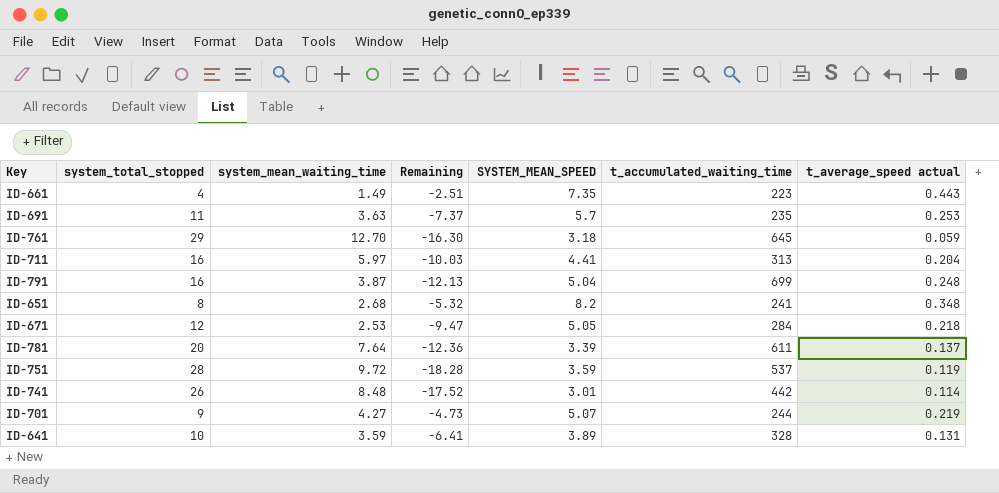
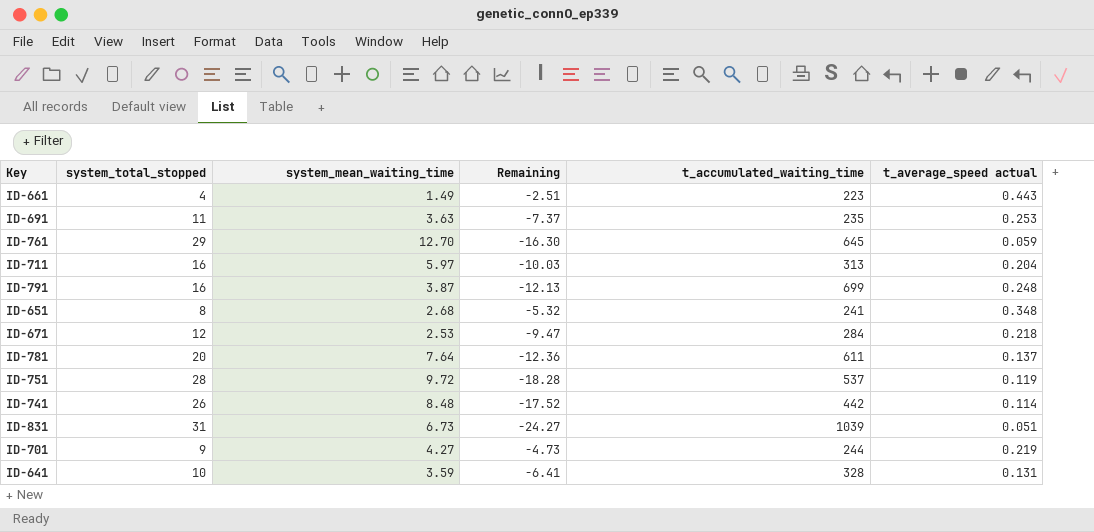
column SYSTEM_MEAN_SPEED | position: 5 -> none
row ID-831: none -> 31 | 6.73 | -24.27 | 1039 | 0.051

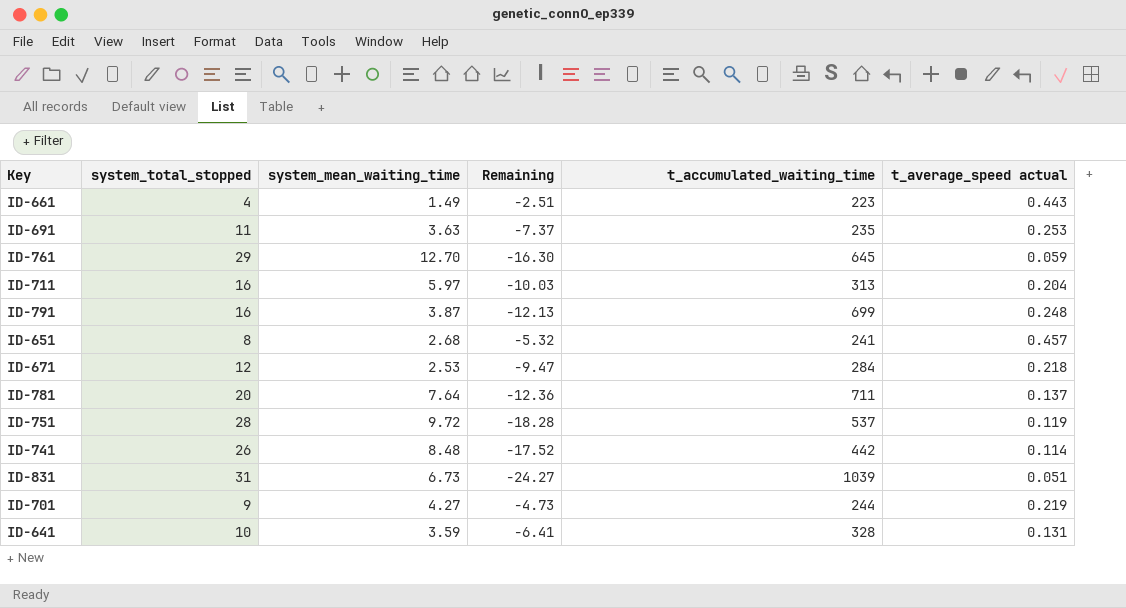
ID-651 | t_average_speed actual: 0.348 -> 0.457
ID-781 | t_accumulated_waiting_time: 611 -> 711

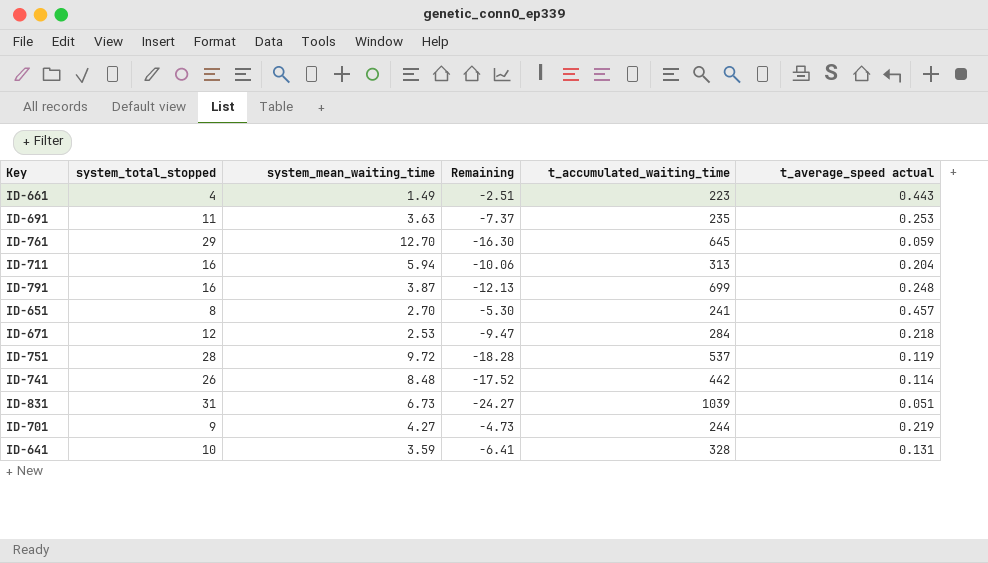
row ID-781: 20 | 7.64 | -12.36 | 711 | 0.137 -> none
ID-711 | system_mean_waiting_time: 5.97 -> 5.94
ID-711 | Remaining: -10.03 -> -10.06
ID-651 | system_mean_waiting_time: 2.68 -> 2.70
ID-651 | Remaining: -5.32 -> -5.30

